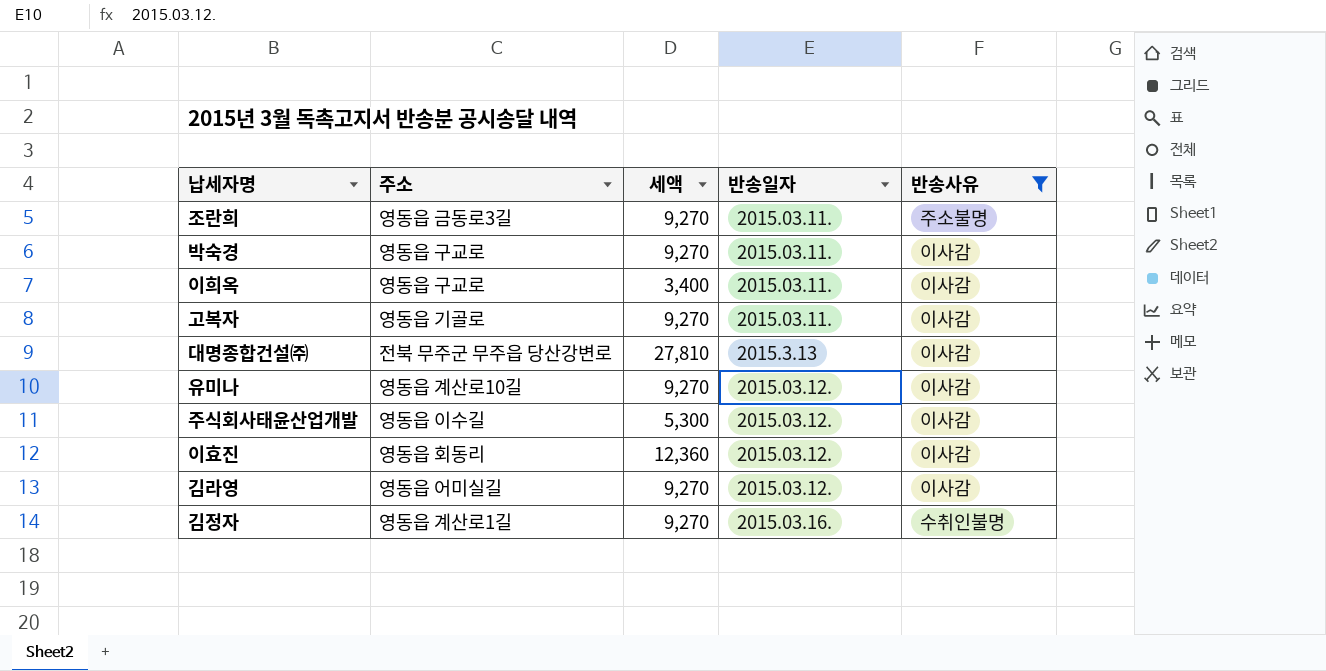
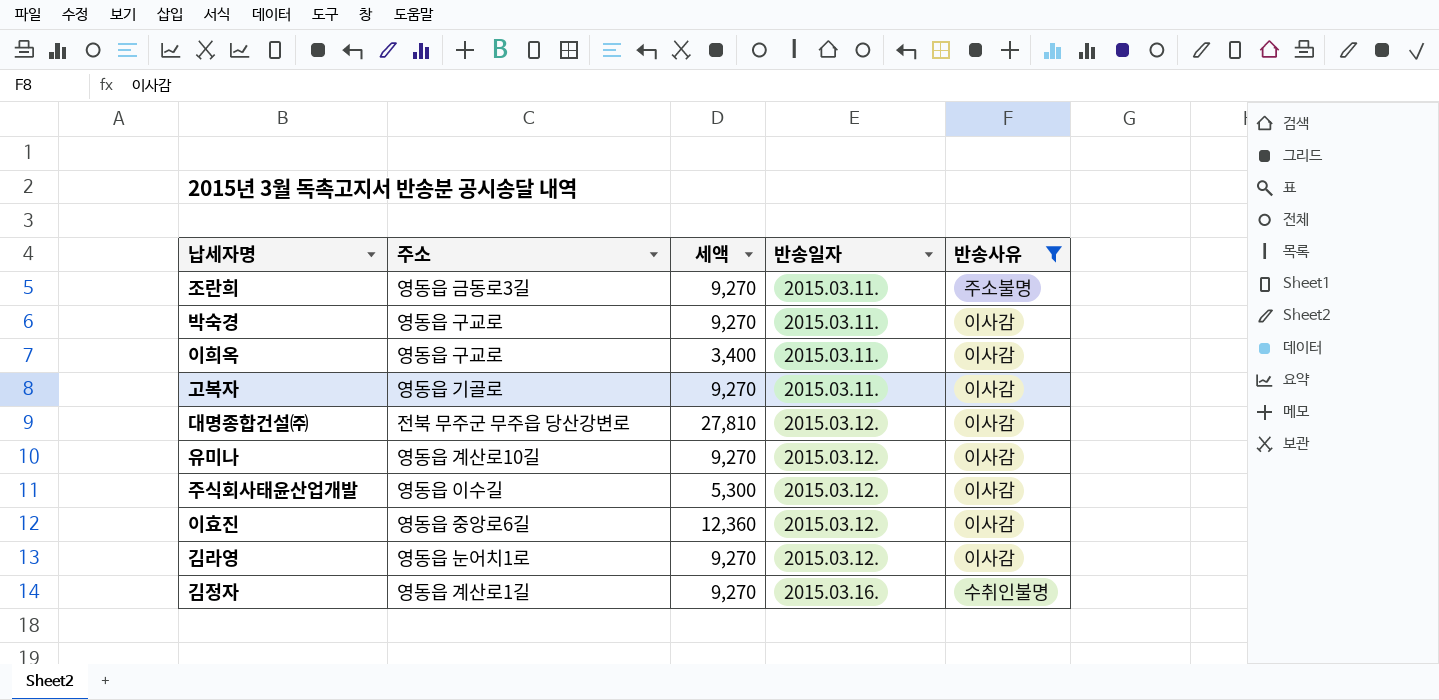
대명종합건설㈜ | 반송일자: 2015.3.13 -> 2015.03.12.
이효진 | 주소: 영동읍 회동리 -> 영동읍 중앙로6길
김라영 | 주소: 영동읍 어미실길 -> 영동읍 눈어치1로

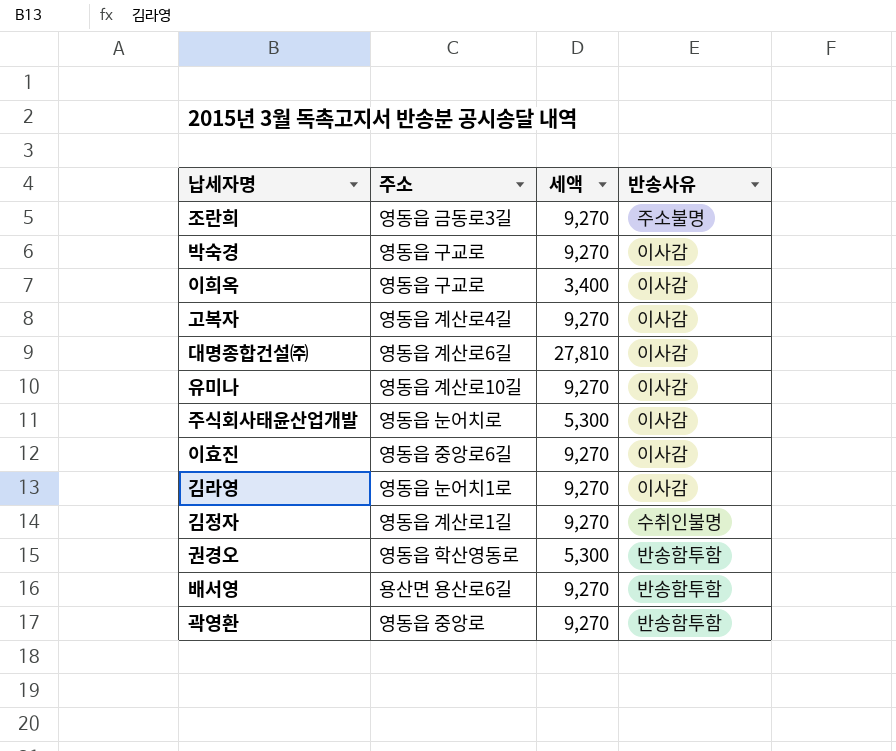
filter: 반송사유 != 반송함투함 -> none
column 반송일자 | position: 4 -> none
고복자 | 주소: 영동읍 기골로 -> 영동읍 계산로4길
대명종합건설㈜ | 주소: 전북 무주군 무주읍 당산강변로 -> 영동읍 계산로6길
주식회사태윤산업개발 | 주소: 영동읍 이수길 -> 영동읍 눈어치로
이효진 | 세액: 12,360 -> 9,270

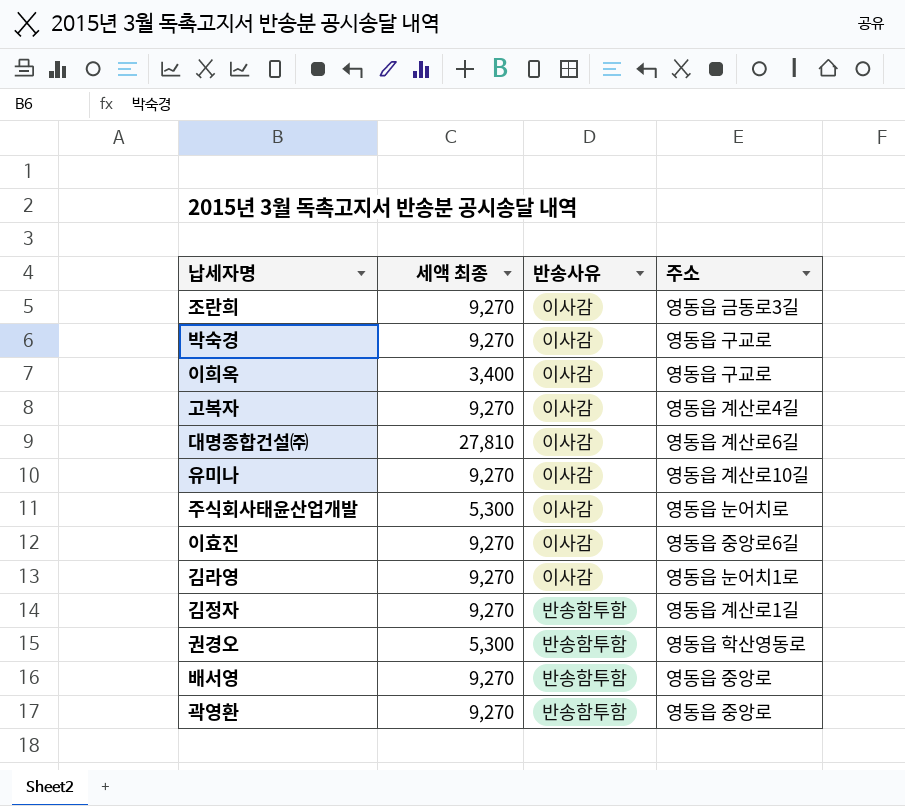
column name: 세액 -> 세액 최종
column 주소 | position: 2 -> 4
조란희 | 반송사유: 주소불명 -> 이사감
김정자 | 반송사유: 수취인불명 -> 반송함투함
배서영 | 주소: 용산면 용산로6길 -> 영동읍 중앙로

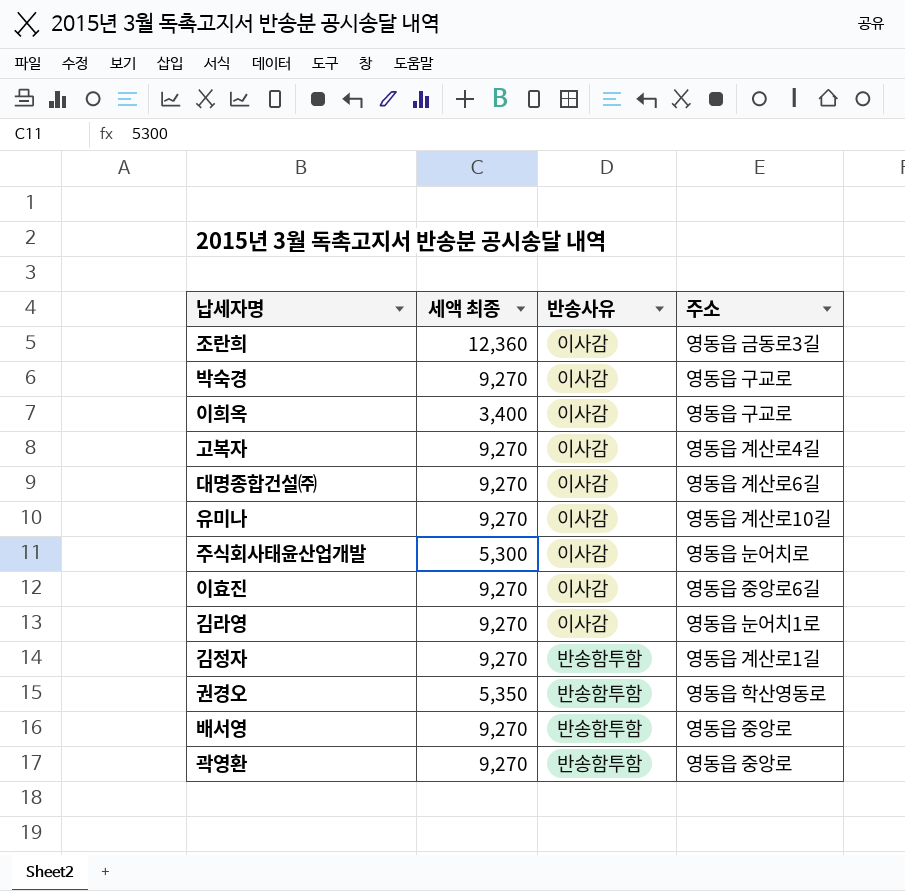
조란희 | 세액 최종: 9,270 -> 12,360
대명종합건설㈜ | 세액 최종: 27,810 -> 9,270
권경오 | 세액 최종: 5,300 -> 5,350

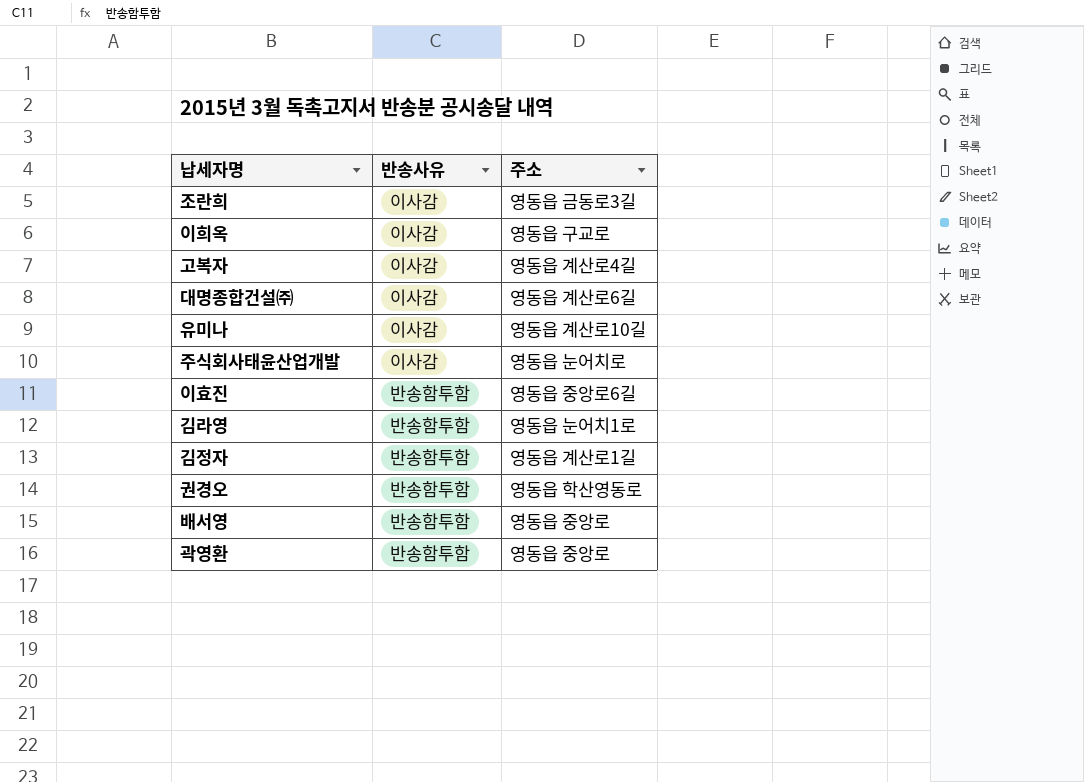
column 세액 최종 | position: 2 -> none
row 박숙경: 9,270 | 이사감 | 영동읍 구교로 -> none
이효진 | 반송사유: 이사감 -> 반송함투함
김라영 | 반송사유: 이사감 -> 반송함투함

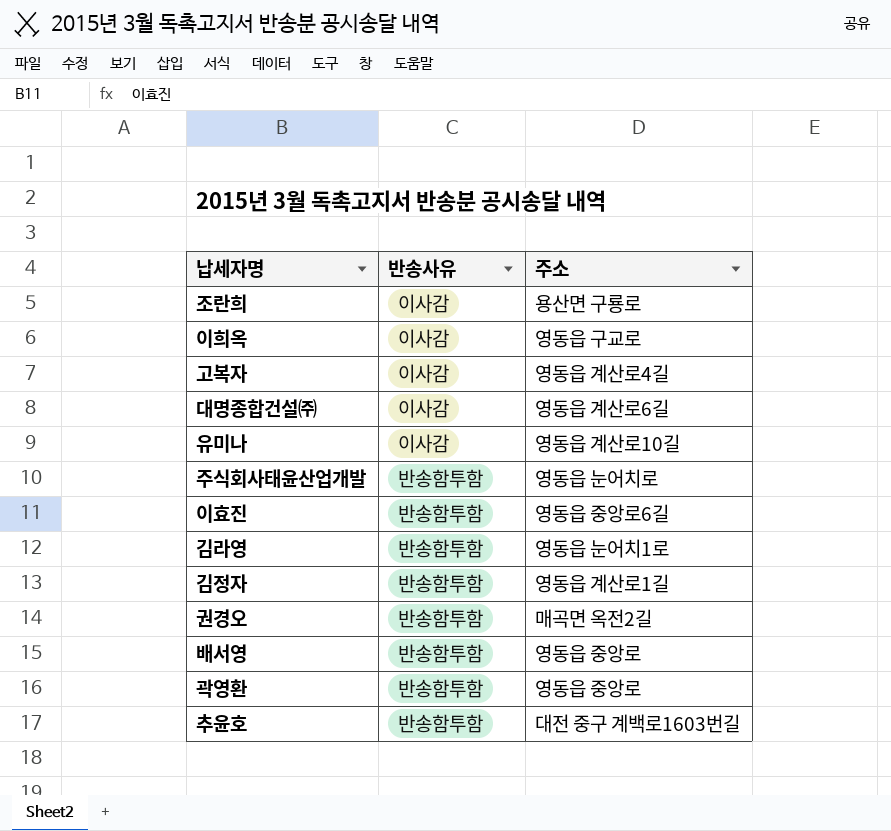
조란희 | 주소: 영동읍 금동로3길 -> 용산면 구룡로
주식회사태윤산업개발 | 반송사유: 이사감 -> 반송함투함
권경오 | 주소: 영동읍 학산영동로 -> 매곡면 옥전2길
row 추윤호: none -> 반송함투함 | 대전 중구 계백로1603번길

